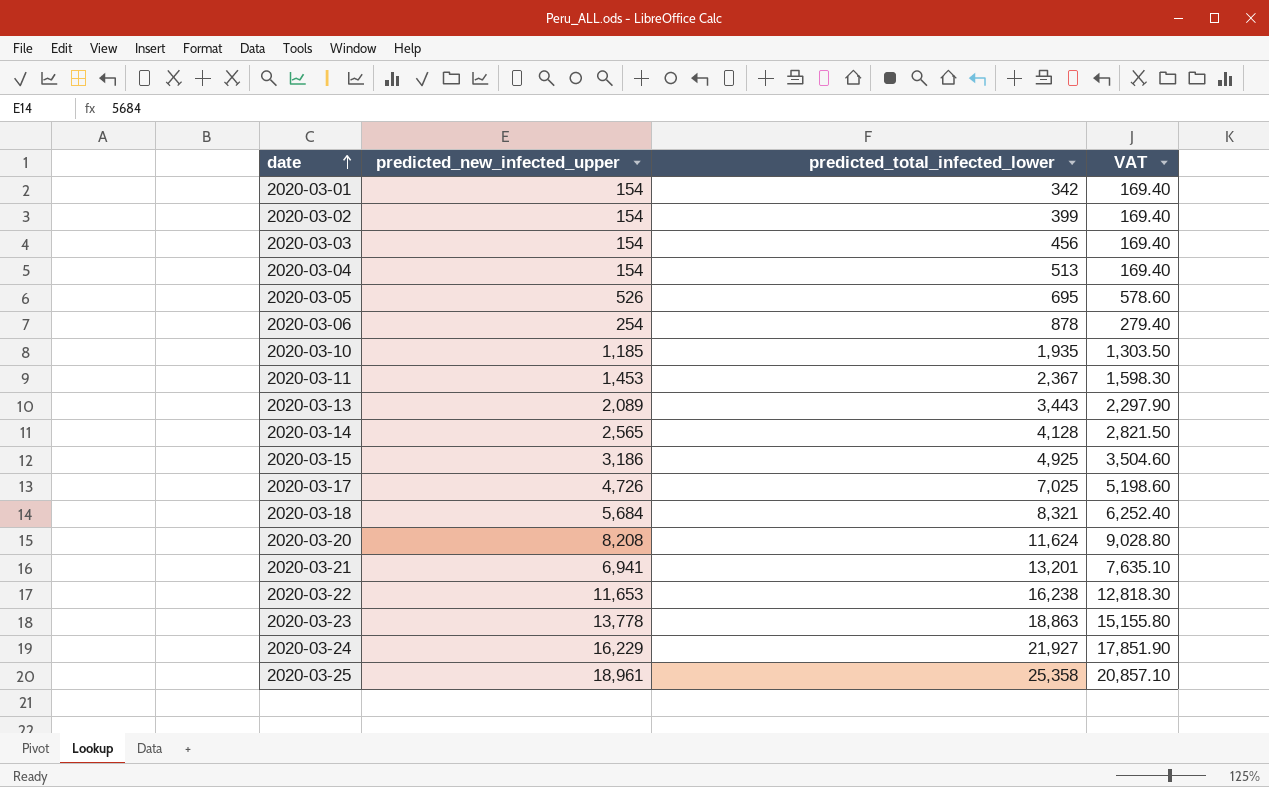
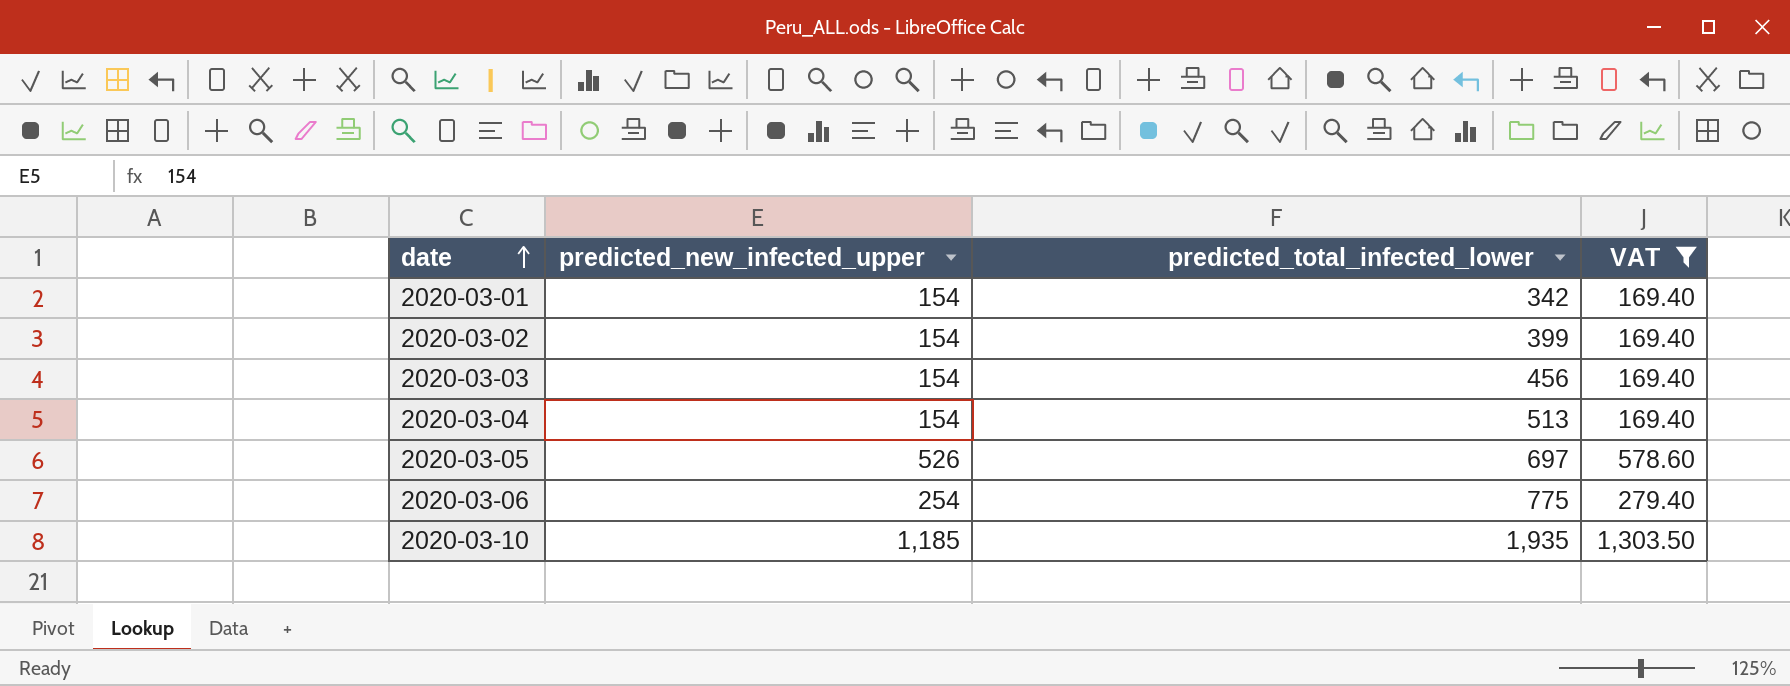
filter: none -> VAT <= 1,303.50
2020-03-05 | predicted_total_infected_lower: 695 -> 697
2020-03-06 | predicted_total_infected_lower: 878 -> 775

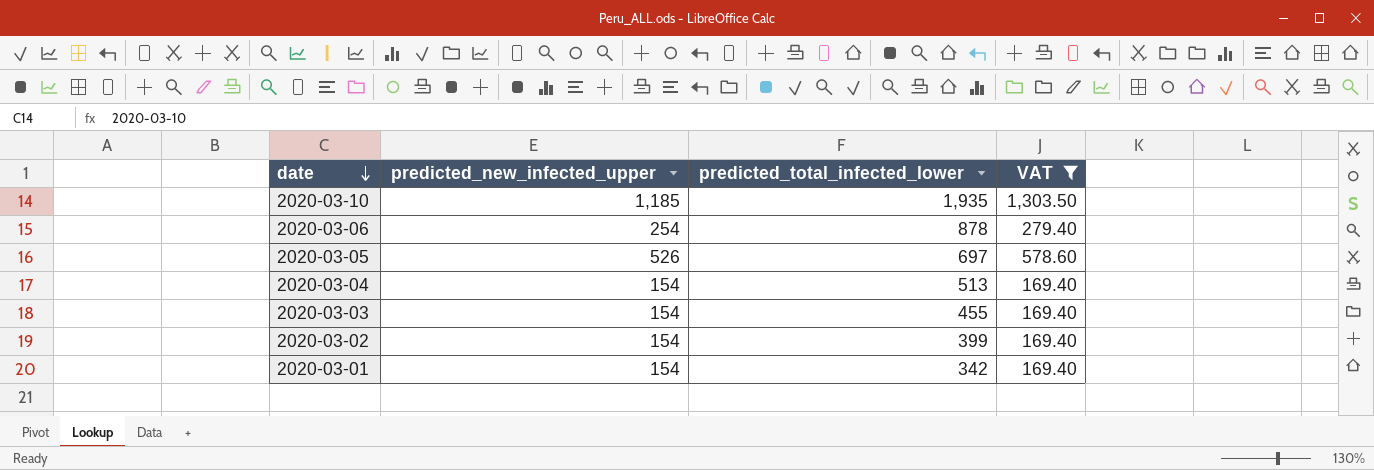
row order: date ascending -> date descending
2020-03-06 | predicted_total_infected_lower: 775 -> 878
2020-03-03 | predicted_total_infected_lower: 456 -> 455

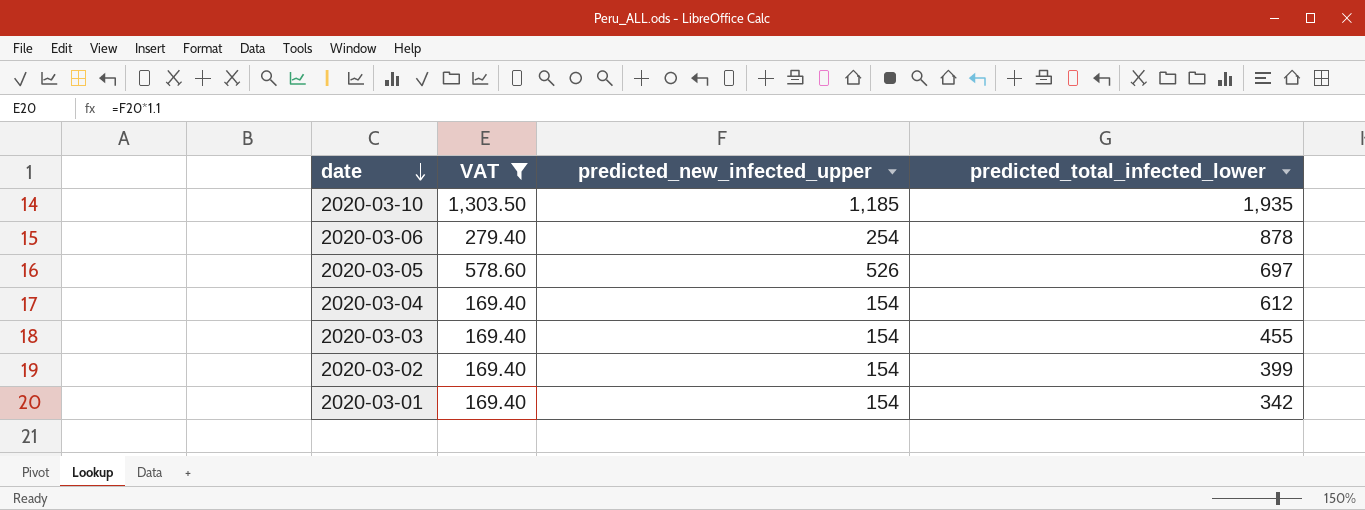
column VAT | position: 4 -> 2
2020-03-04 | predicted_total_infected_lower: 513 -> 612

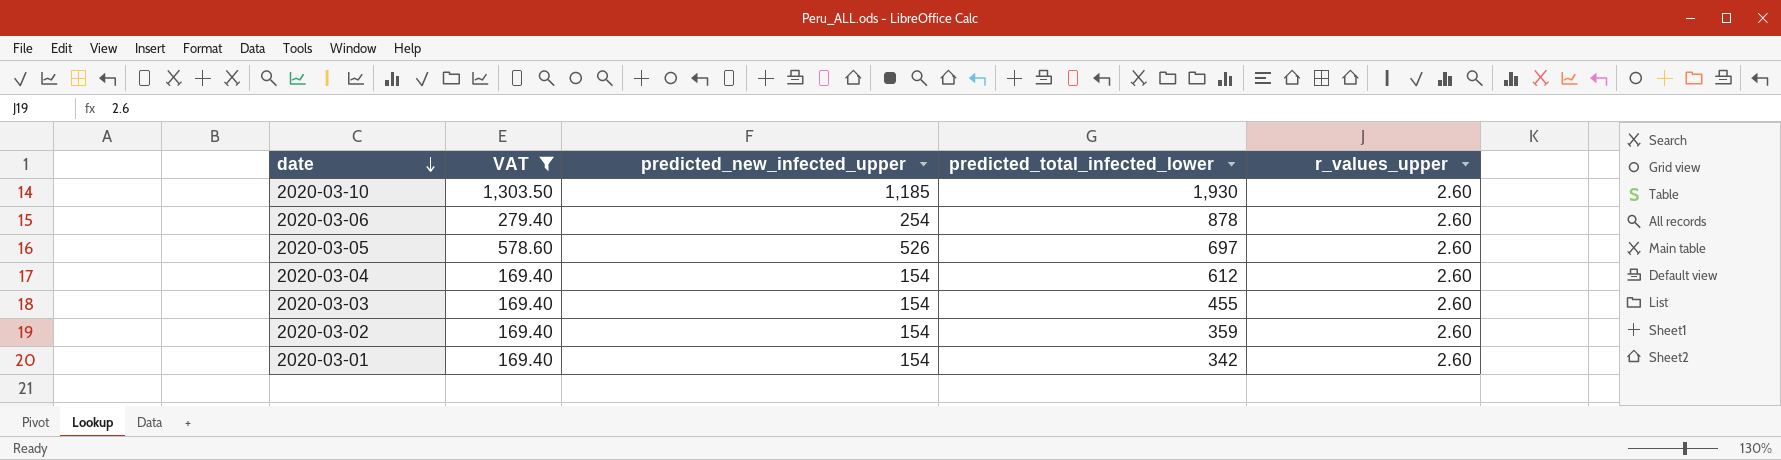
column r_values_upper | position: none -> 5
2020-03-10 | predicted_total_infected_lower: 1,935 -> 1,930
2020-03-02 | predicted_total_infected_lower: 399 -> 359

